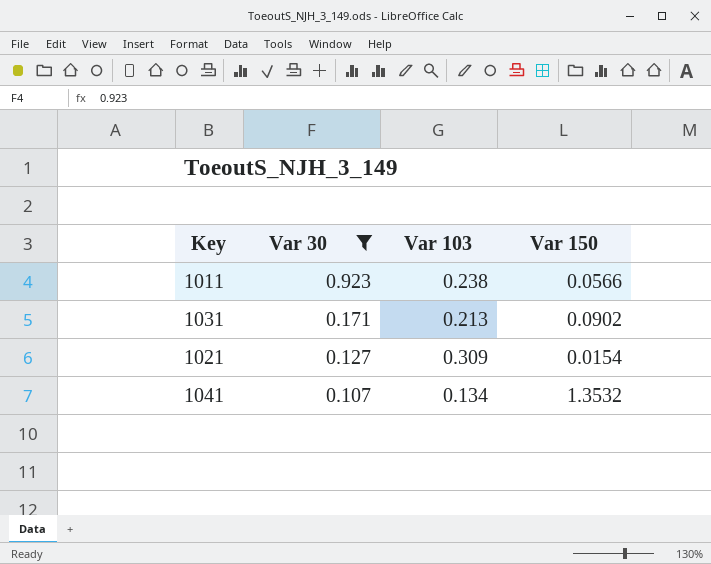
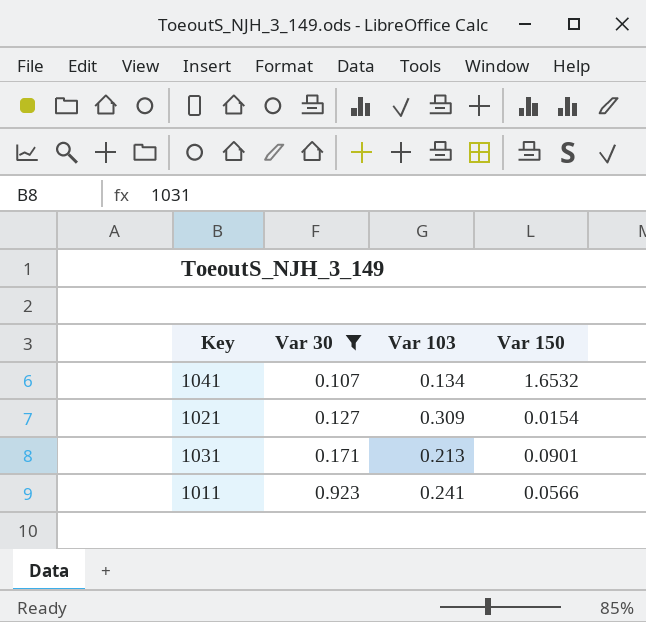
row order: Var 30 descending -> Var 30 ascending
1041 | Var 150: 1.3532 -> 1.6532
1031 | Var 150: 0.0902 -> 0.0901
1011 | Var 103: 0.238 -> 0.241

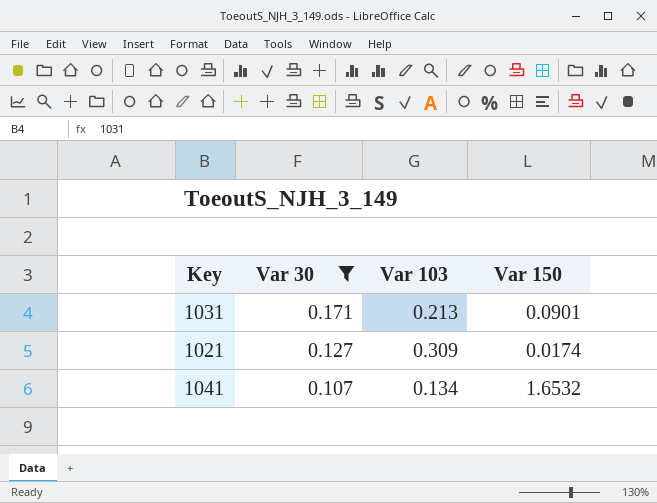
row order: Var 30 ascending -> Var 30 descending
row 1011: 0.923 | 0.241 | 0.0566 -> none
1021 | Var 150: 0.0154 -> 0.0174

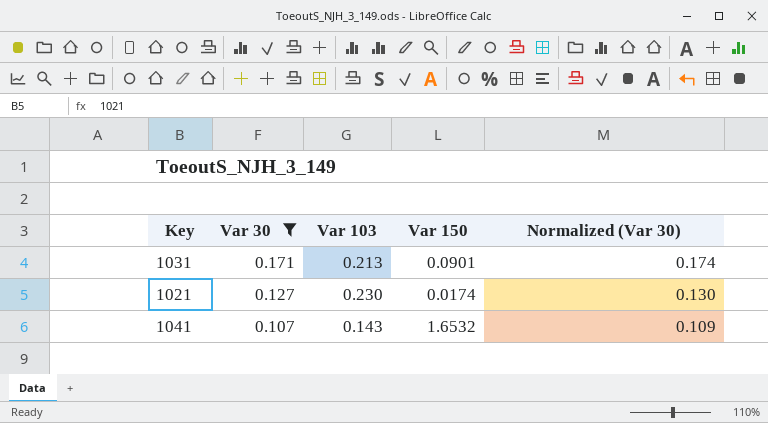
column Normalized (Var 30) | formula: none -> [Var 30] * 1.02
1021 | Var 103: 0.309 -> 0.230
1041 | Var 103: 0.134 -> 0.143

